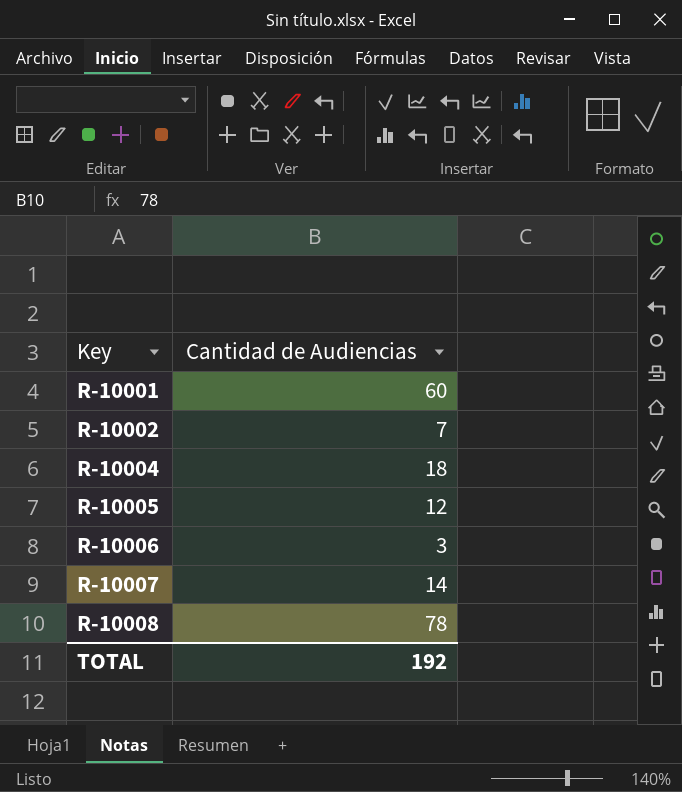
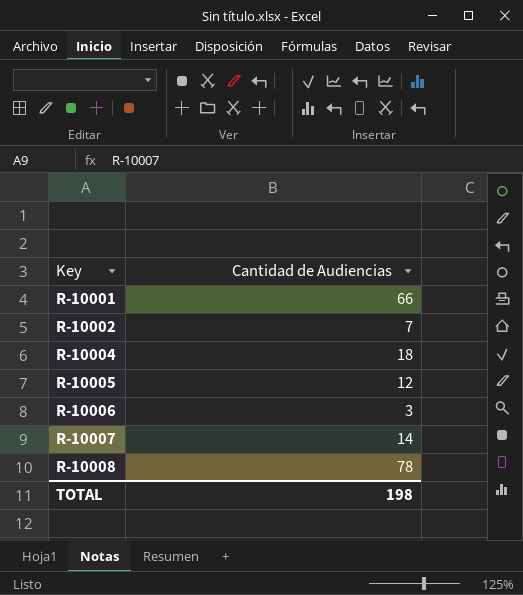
R-10001 | Cantidad de Audiencias: 60 -> 66
TOTAL | Cantidad de Audiencias: 192 -> 198

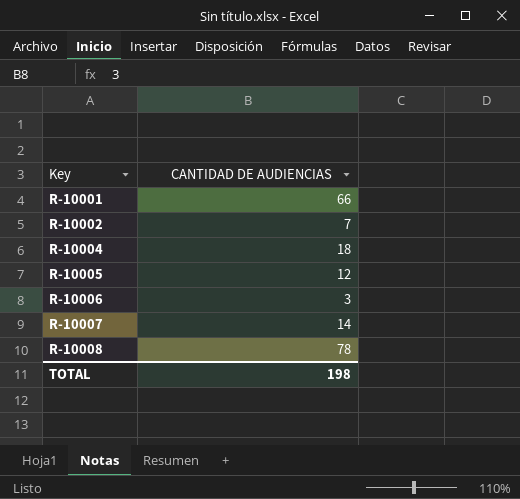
column name: Cantidad de Audiencias -> CANTIDAD DE AUDIENCIAS

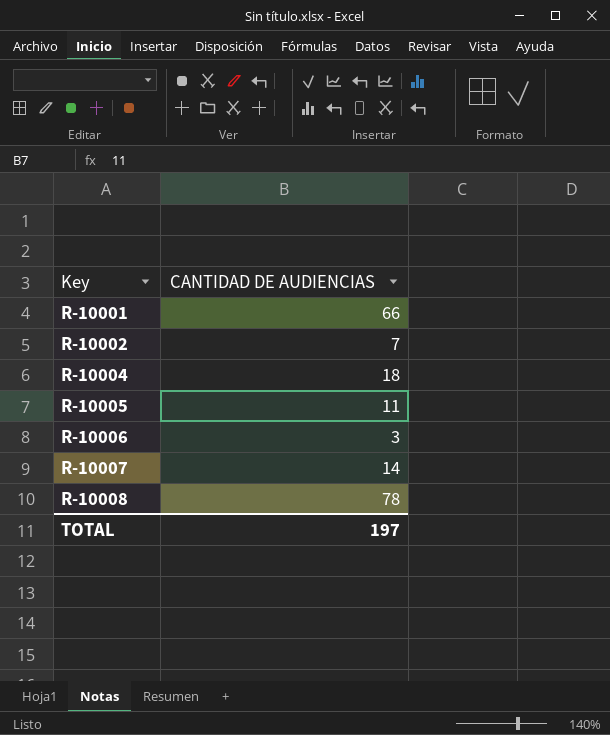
R-10005 | CANTIDAD DE AUDIENCIAS: 12 -> 11
TOTAL | CANTIDAD DE AUDIENCIAS: 198 -> 197

